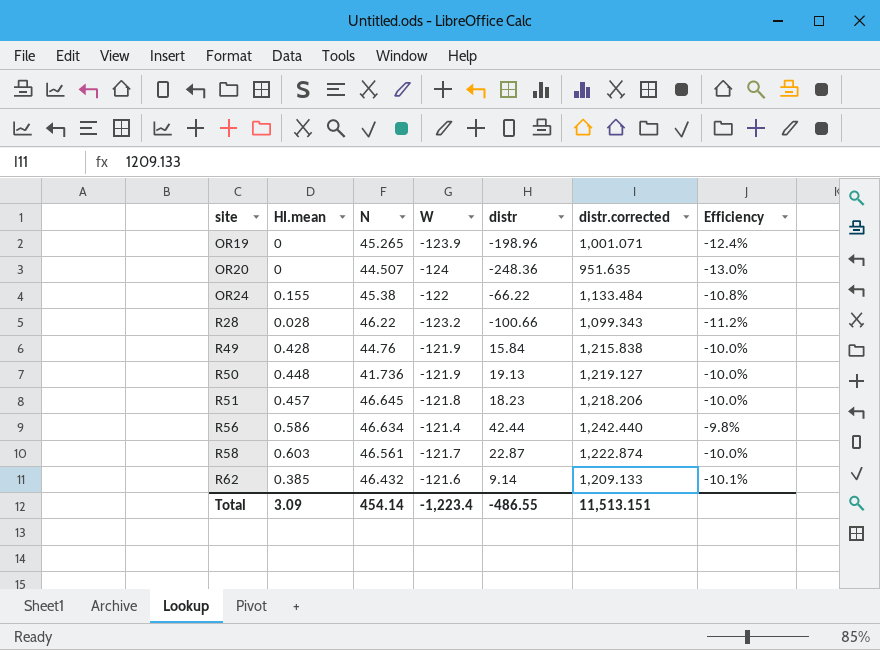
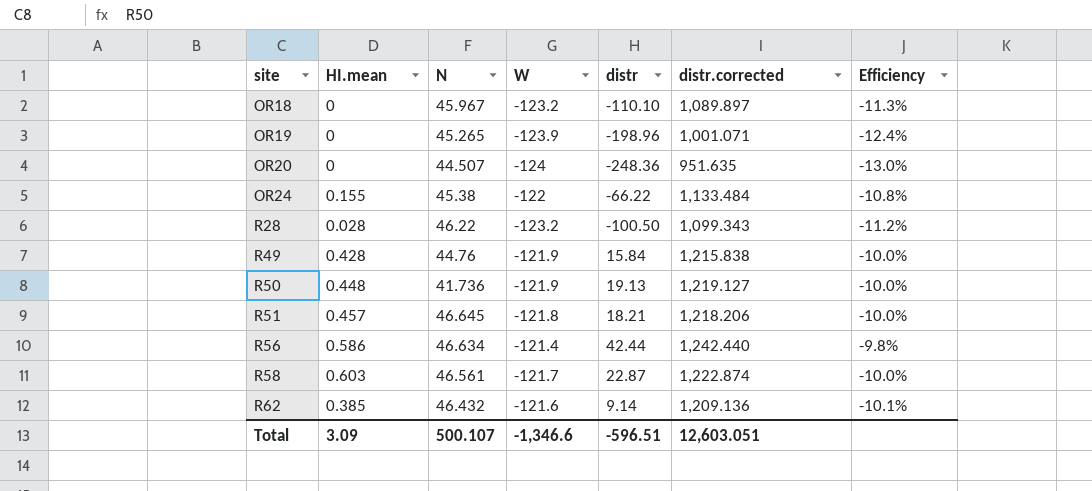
row OR18: none -> 0 | 45.967 | -123.2 | -110.10 | 1,089.897 | -11.3%
R28 | distr: -100.66 -> -100.50
R51 | distr: 18.23 -> 18.21
R62 | distr.corrected: 1,209.133 -> 1,209.136
Total | N: 454.14 -> 500.107
Total | W: -1,223.4 -> -1,346.6
Total | distr: -486.55 -> -596.51
Total | distr.corrected: 11,513.151 -> 12,603.051

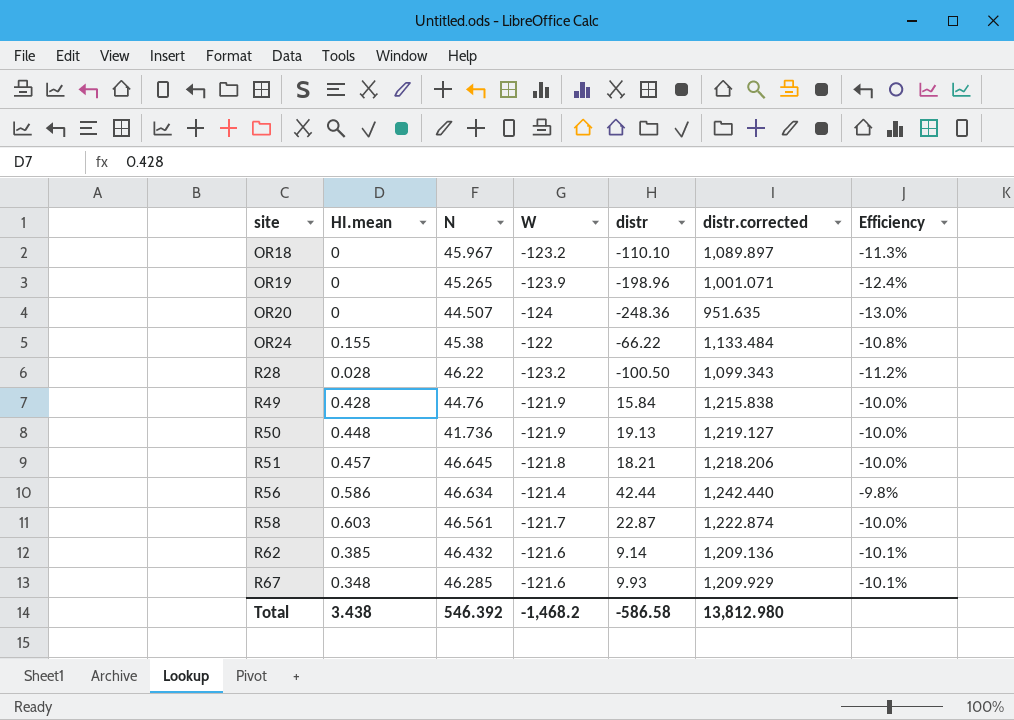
row R67: none -> 0.348 | 46.285 | -121.6 | 9.93 | 1,209.929 | -10.1%
Total | HI.mean: 3.09 -> 3.438
Total | N: 500.107 -> 546.392
Total | W: -1,346.6 -> -1,468.2
Total | distr: -596.51 -> -586.58
Total | distr.corrected: 12,603.051 -> 13,812.980

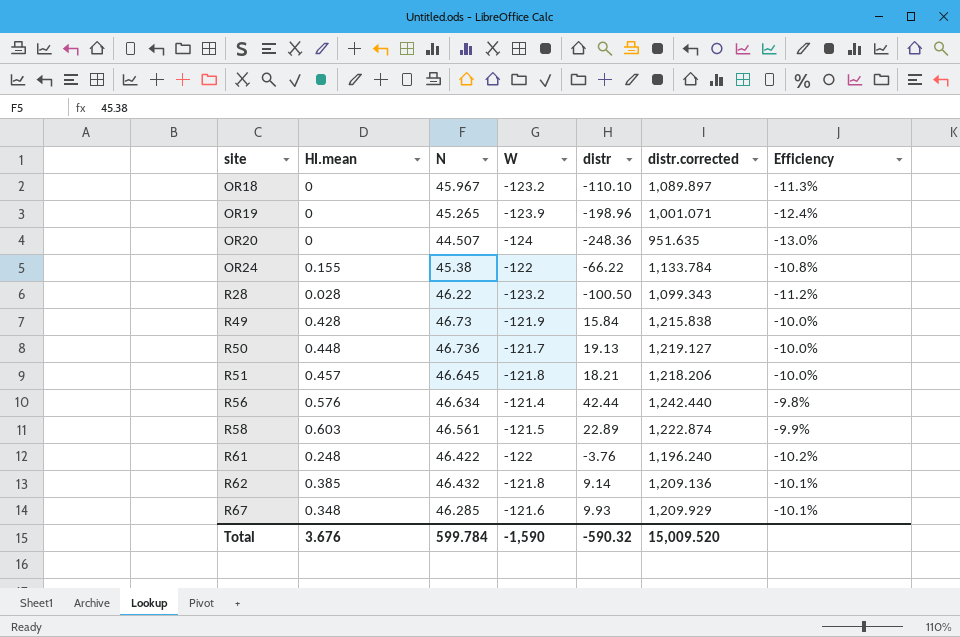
OR24 | distr.corrected: 1,133.484 -> 1,133.784
R49 | N: 44.76 -> 46.73
R50 | N: 41.736 -> 46.736
R50 | W: -121.9 -> -121.7
R56 | HI.mean: 0.586 -> 0.576
R58 | W: -121.7 -> -121.5
R58 | distr: 22.87 -> 22.89
R58 | Efficiency: -10.0% -> -9.9%
row R61: none -> 0.248 | 46.422 | -122 | -3.76 | 1,196.240 | -10.2%
R62 | W: -121.6 -> -121.8
Total | HI.mean: 3.438 -> 3.676
Total | N: 546.392 -> 599.784
Total | W: -1,468.2 -> -1,590
Total | distr: -586.58 -> -590.32
Total | distr.corrected: 13,812.980 -> 15,009.520

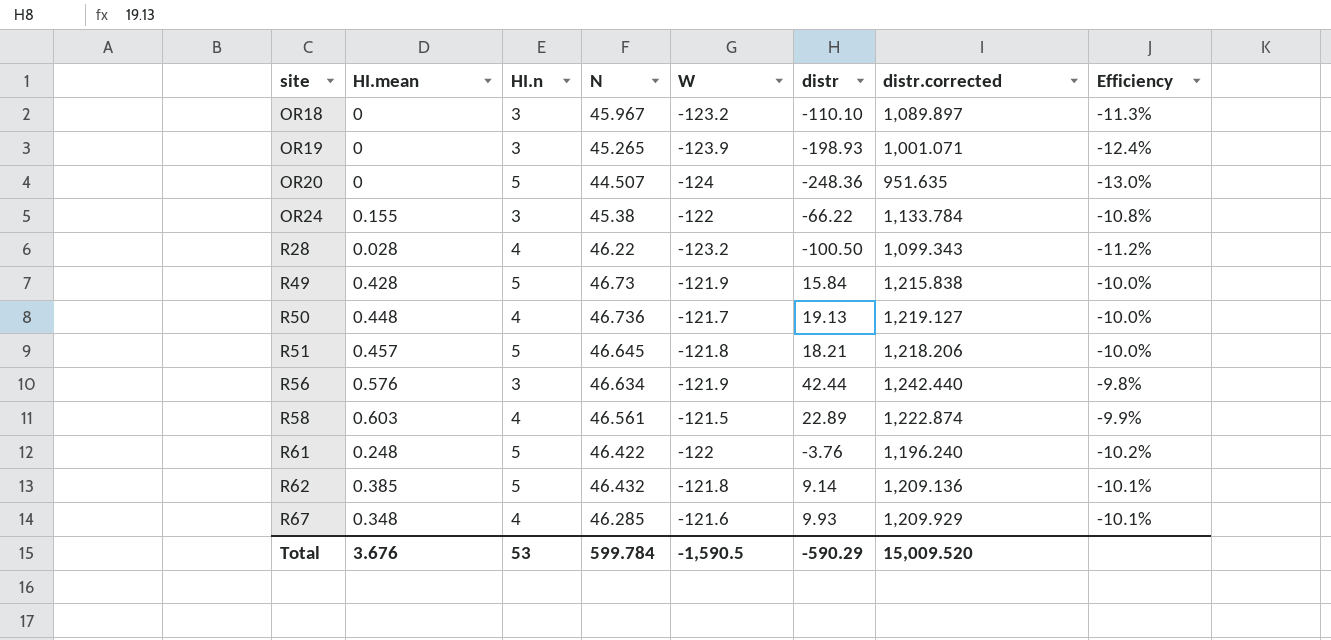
column HI.n | position: none -> 3
OR19 | distr: -198.96 -> -198.93
R56 | W: -121.4 -> -121.9
Total | W: -1,590 -> -1,590.5
Total | distr: -590.32 -> -590.29

